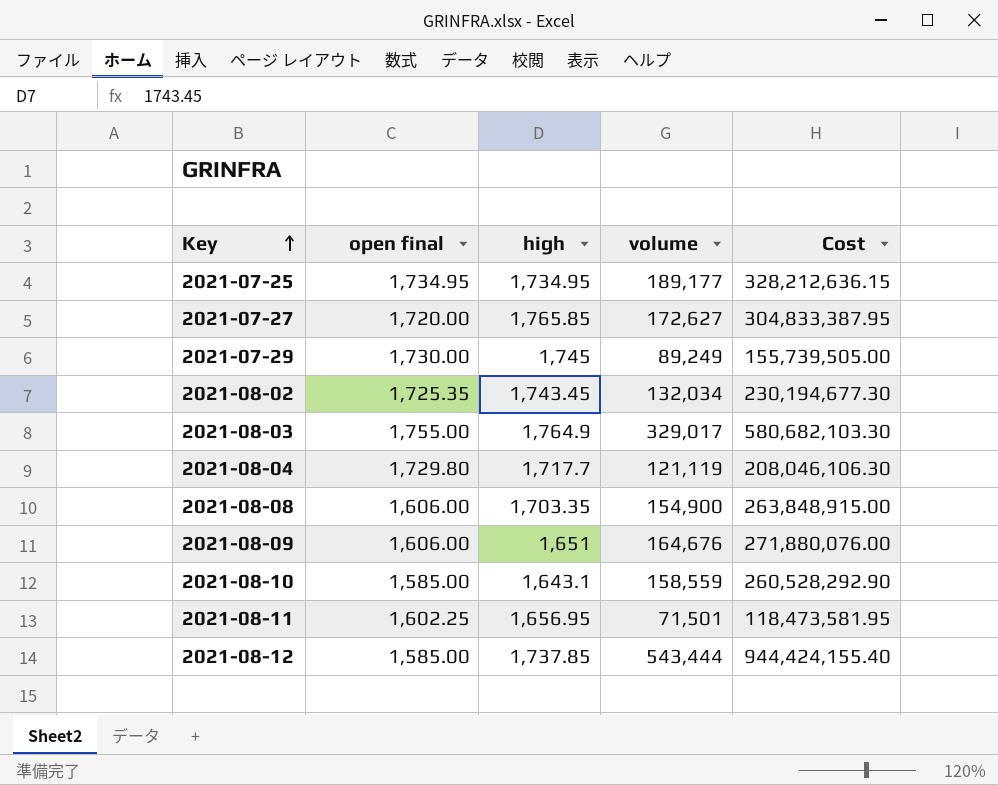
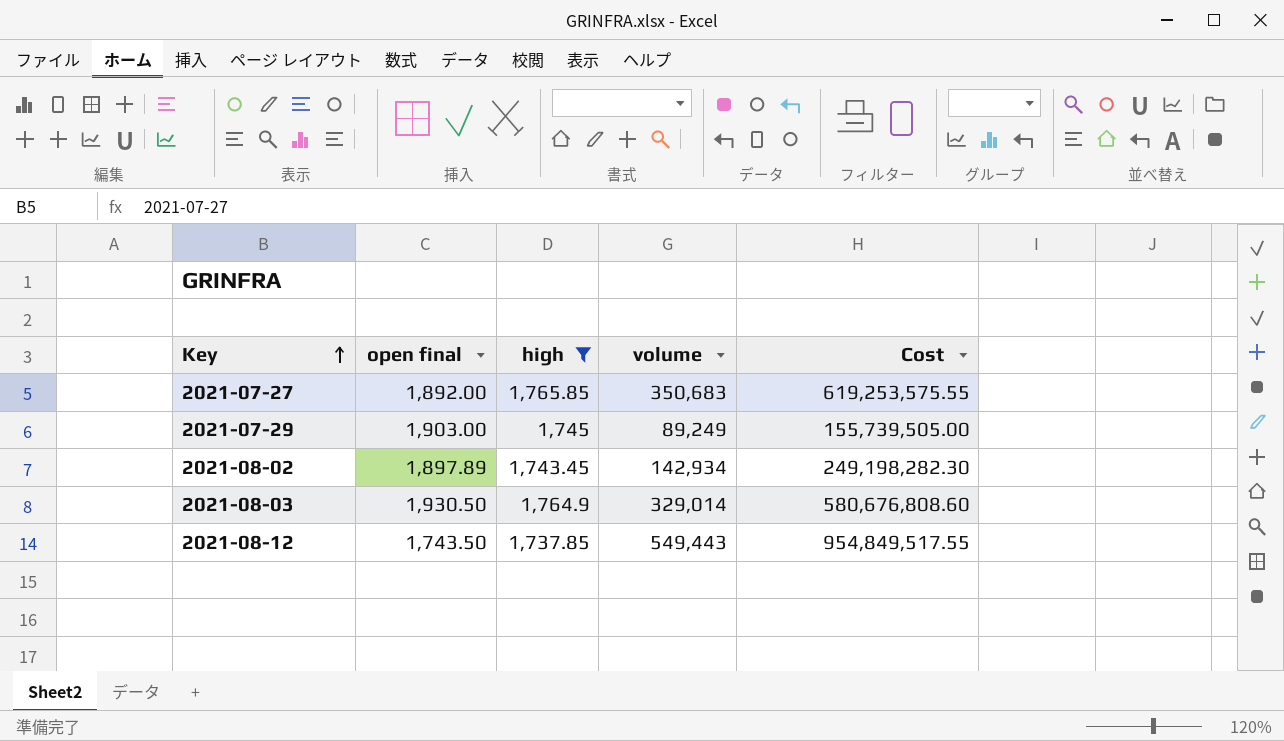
filter: none -> high >= 1,737.85
2021-07-27 | open final: 1,720.00 -> 1,892.00
2021-07-27 | volume: 172,627 -> 350,683
2021-07-27 | Cost: 304,833,387.95 -> 619,253,575.55
2021-07-29 | open final: 1,730.00 -> 1,903.00
2021-08-02 | open final: 1,725.35 -> 1,897.89
2021-08-02 | volume: 132,034 -> 142,934
2021-08-02 | Cost: 230,194,677.30 -> 249,198,282.30
2021-08-03 | open final: 1,755.00 -> 1,930.50
2021-08-03 | volume: 329,017 -> 329,014
2021-08-03 | Cost: 580,682,103.30 -> 580,676,808.60
2021-08-12 | open final: 1,585.00 -> 1,743.50
2021-08-12 | volume: 543,444 -> 549,443
2021-08-12 | Cost: 944,424,155.40 -> 954,849,517.55

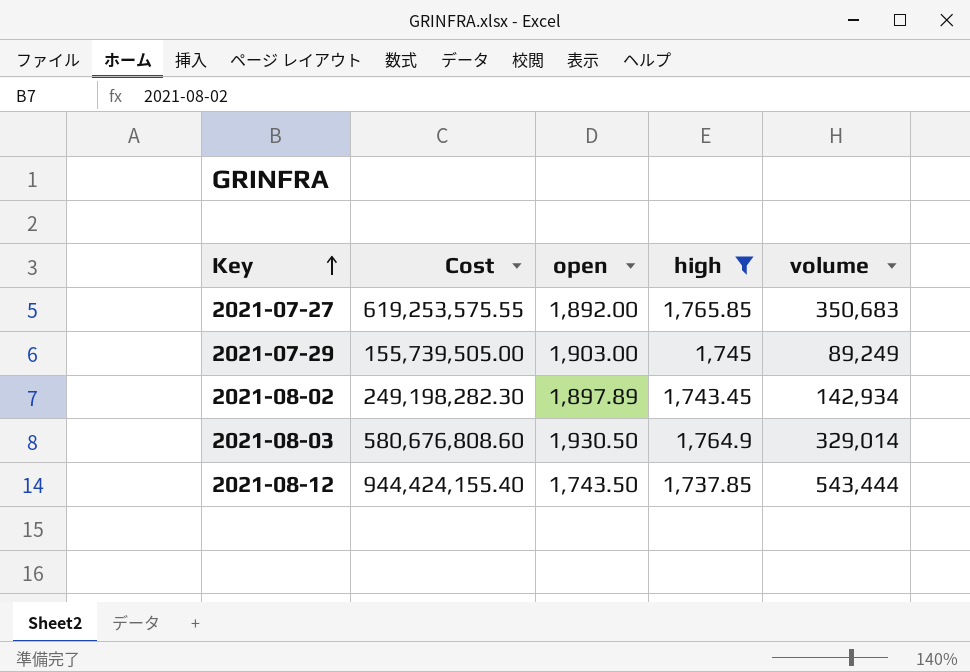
column Cost | position: 5 -> 2
column name: open final -> open
2021-08-12 | Cost: 954,849,517.55 -> 944,424,155.40
2021-08-12 | volume: 549,443 -> 543,444

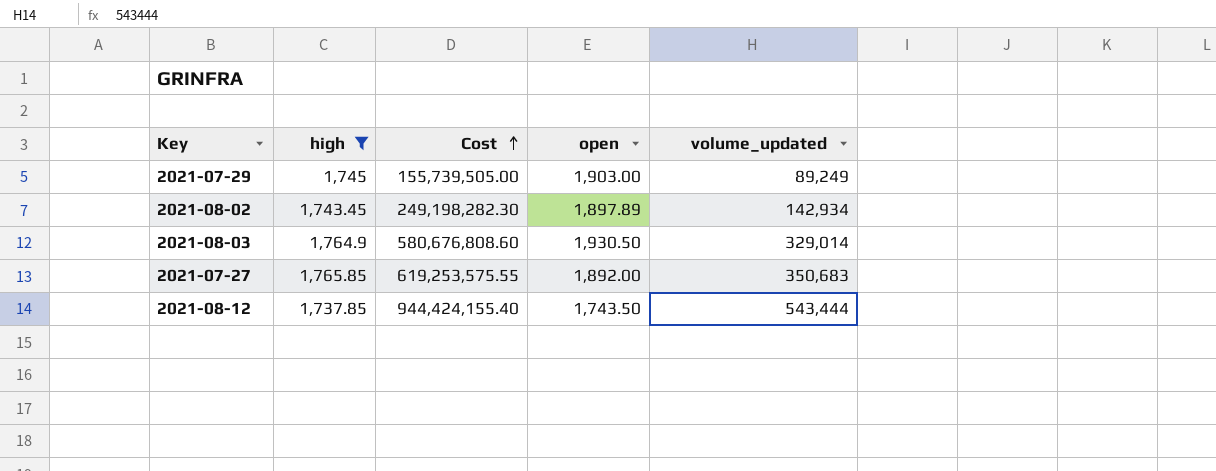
row order: Key ascending -> Cost ascending
column high | position: 4 -> 2
column name: volume -> volume_updated

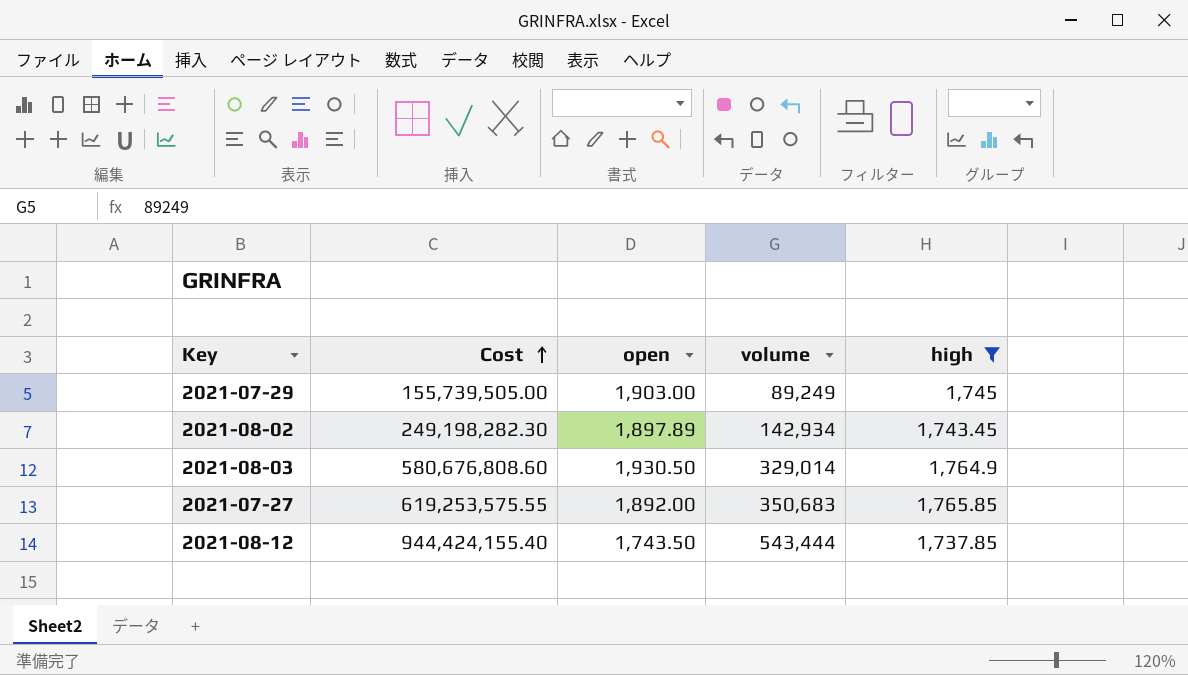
column name: volume_updated -> volume
column high | position: 2 -> 5

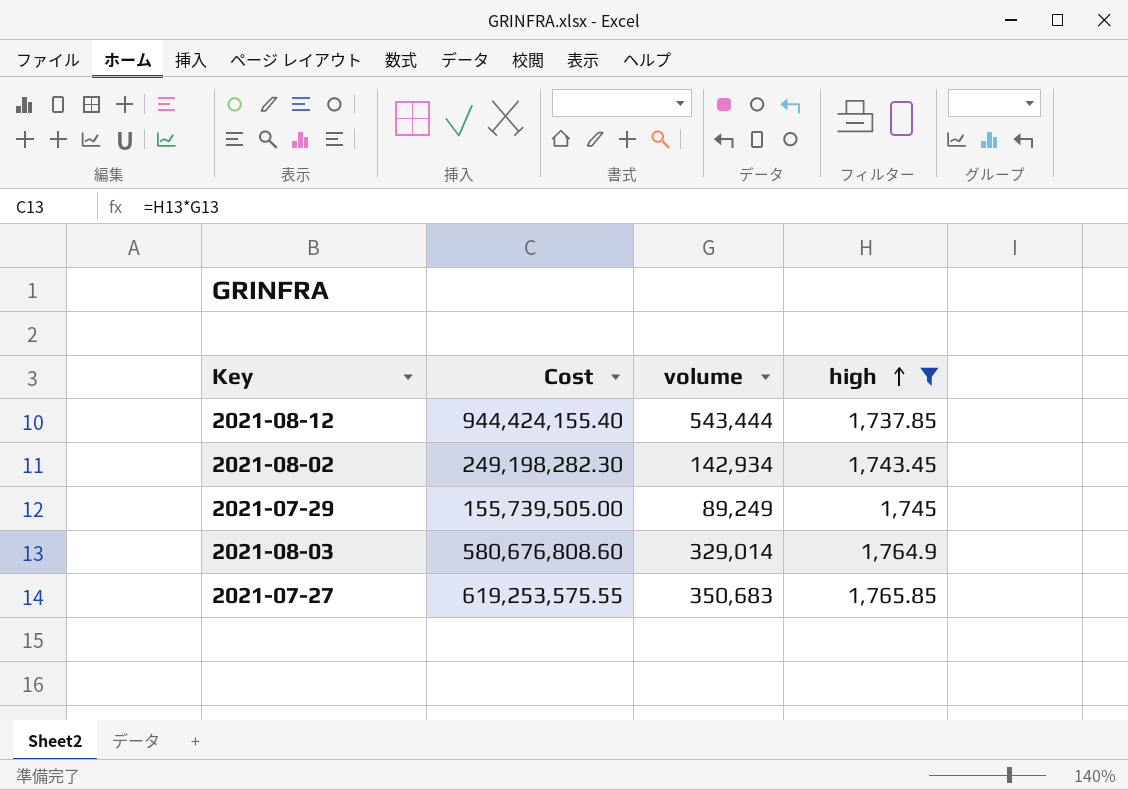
row order: Cost ascending -> high ascending
column open | position: 3 -> none

